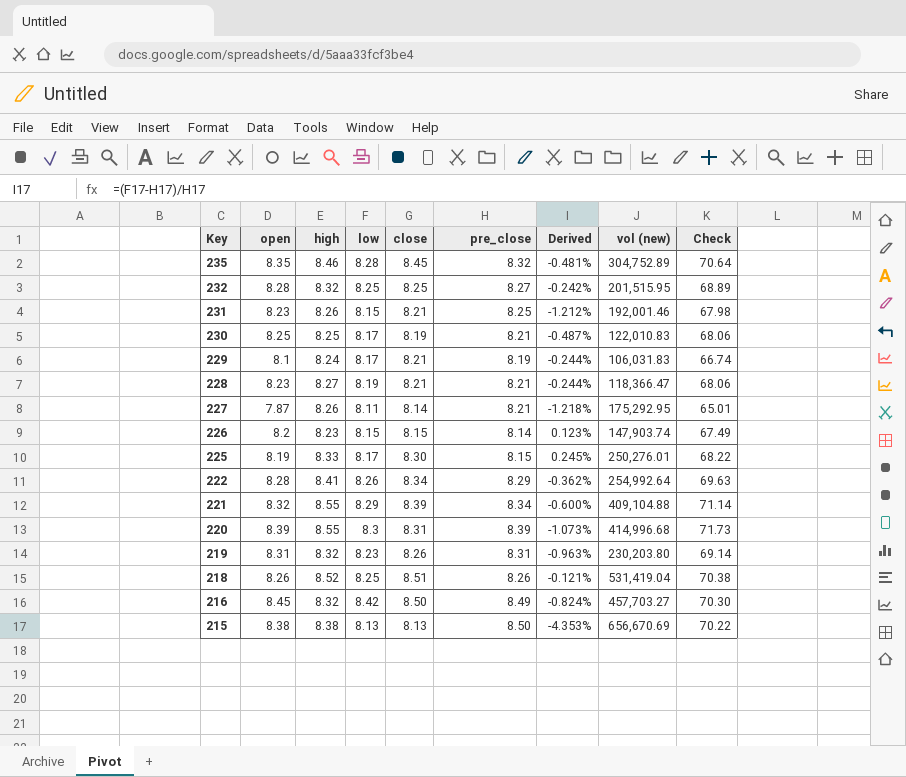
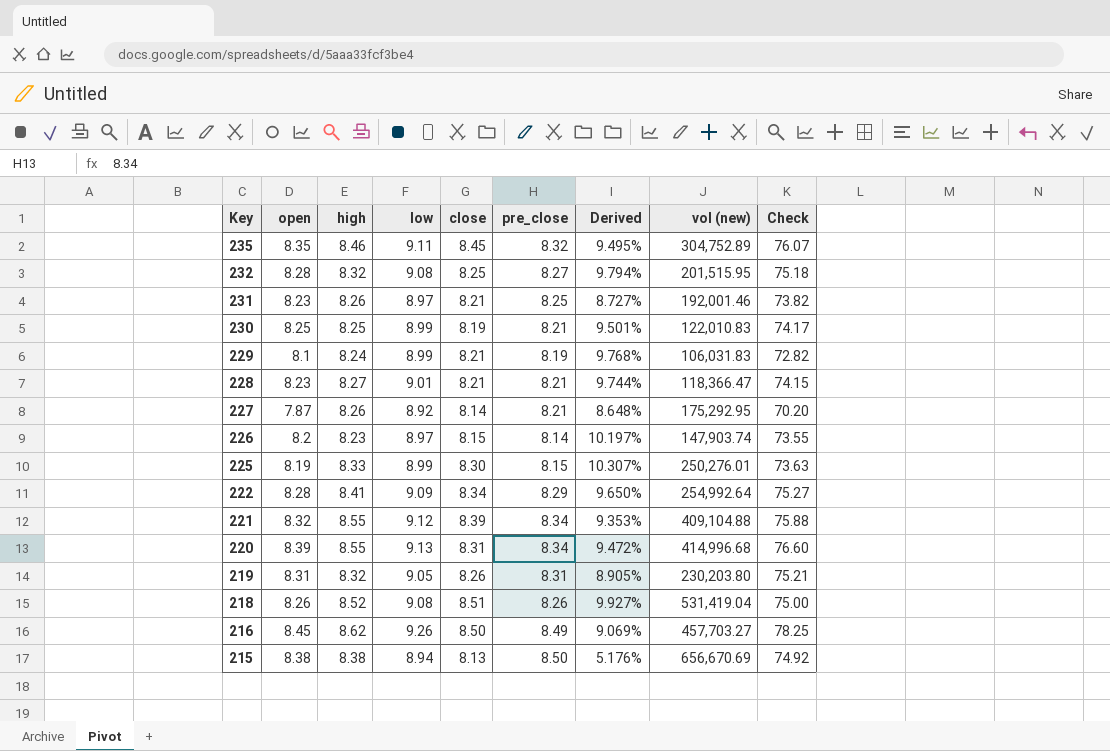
column Check | formula: [open] * [high] -> [open] * [low]
235 | low: 8.28 -> 9.11
235 | Derived: -0.481% -> 9.495%
232 | low: 8.25 -> 9.08
232 | Derived: -0.242% -> 9.794%
231 | low: 8.15 -> 8.97
231 | Derived: -1.212% -> 8.727%
230 | low: 8.17 -> 8.99
230 | Derived: -0.487% -> 9.501%
229 | low: 8.17 -> 8.99
229 | Derived: -0.244% -> 9.768%
228 | low: 8.19 -> 9.01
228 | Derived: -0.244% -> 9.744%
227 | low: 8.11 -> 8.92
227 | Derived: -1.218% -> 8.648%
226 | low: 8.15 -> 8.97
226 | Derived: 0.123% -> 10.197%
225 | low: 8.17 -> 8.99
225 | Derived: 0.245% -> 10.307%
222 | low: 8.26 -> 9.09
222 | Derived: -0.362% -> 9.650%
221 | low: 8.29 -> 9.12
221 | Derived: -0.600% -> 9.353%
220 | low: 8.3 -> 9.13
220 | pre_close: 8.39 -> 8.34
220 | Derived: -1.073% -> 9.472%
219 | low: 8.23 -> 9.05
219 | Derived: -0.963% -> 8.905%
218 | low: 8.25 -> 9.08
218 | Derived: -0.121% -> 9.927%
216 | high: 8.32 -> 8.62
216 | low: 8.42 -> 9.26
216 | Derived: -0.824% -> 9.069%
215 | low: 8.13 -> 8.94
215 | Derived: -4.353% -> 5.176%

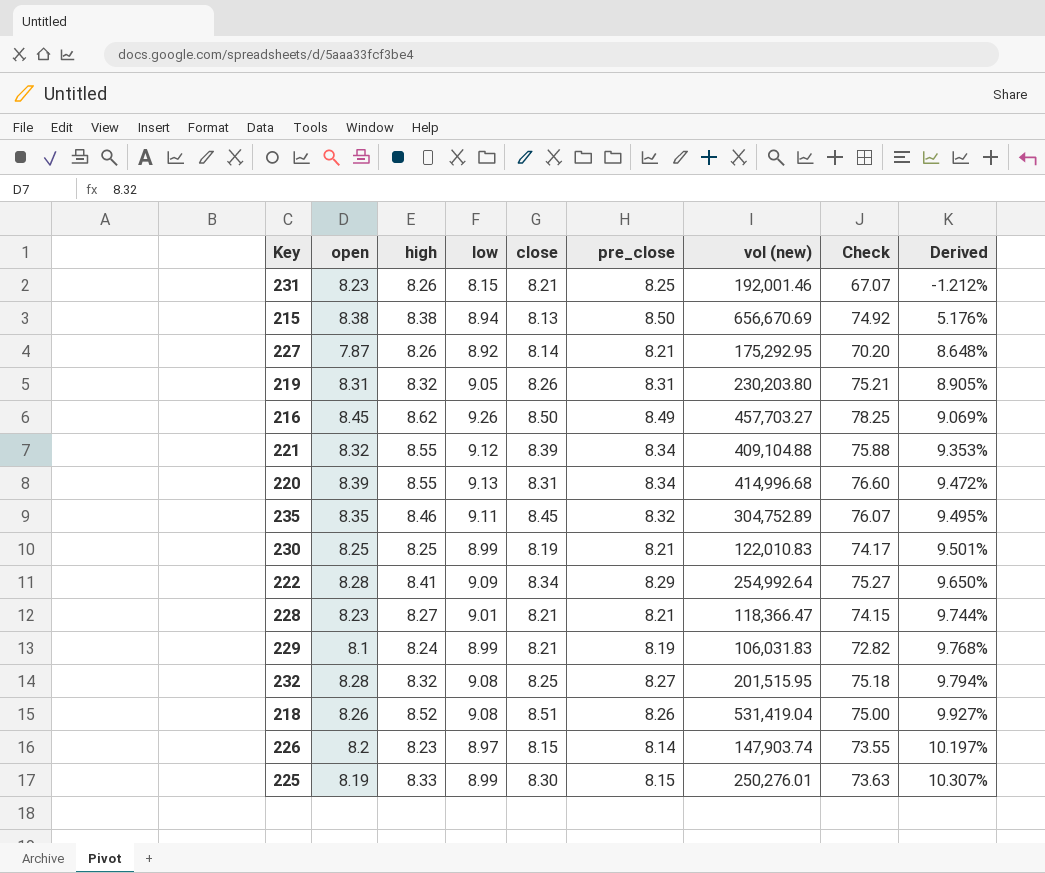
row order: Key descending -> Derived ascending
column Derived | position: 7 -> 9
231 | low: 8.97 -> 8.15
231 | Check: 73.82 -> 67.07
231 | Derived: 8.727% -> -1.212%

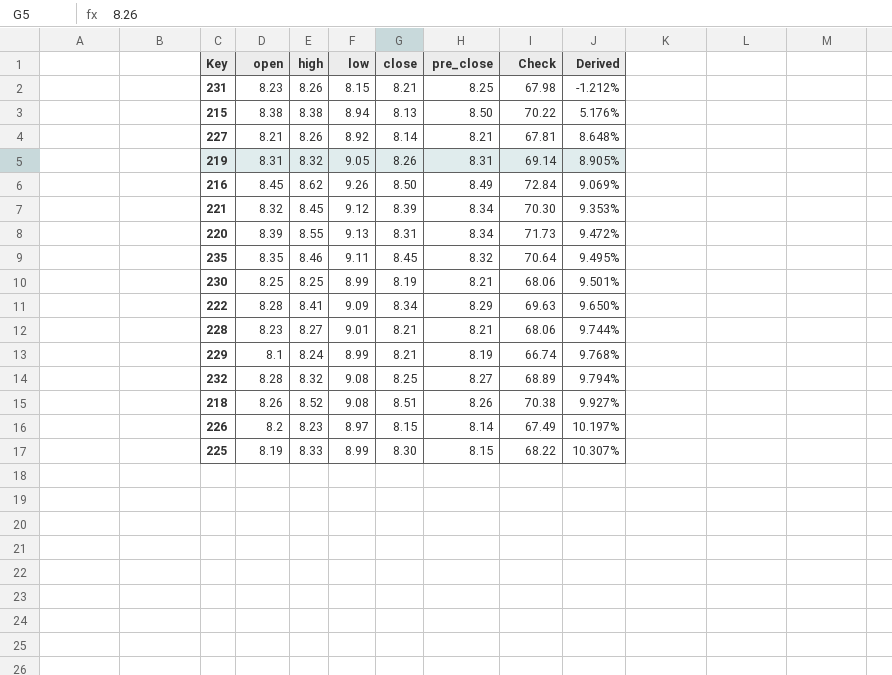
column vol (new) | position: 7 -> none
column Check | formula: [open] * [low] -> [open] * [high]
227 | open: 7.87 -> 8.21
221 | high: 8.55 -> 8.45

